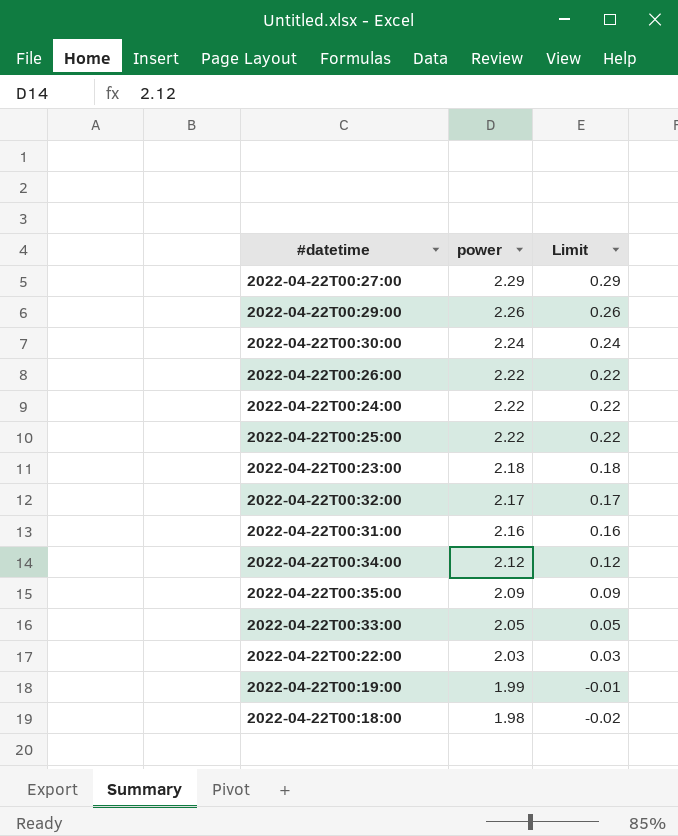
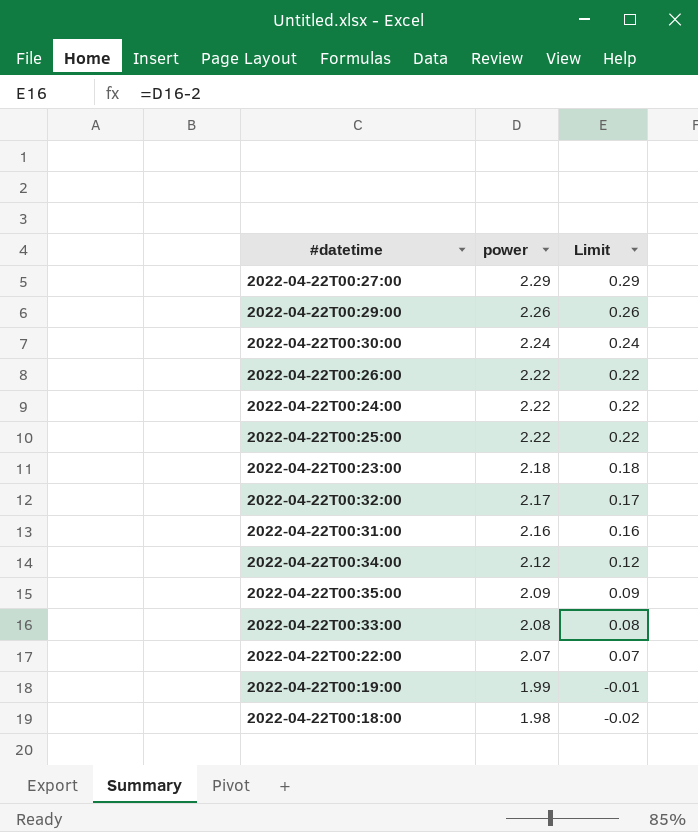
2022-04-22T00:33:00 | power: 2.05 -> 2.08
2022-04-22T00:33:00 | Limit: 0.05 -> 0.08
2022-04-22T00:22:00 | power: 2.03 -> 2.07
2022-04-22T00:22:00 | Limit: 0.03 -> 0.07

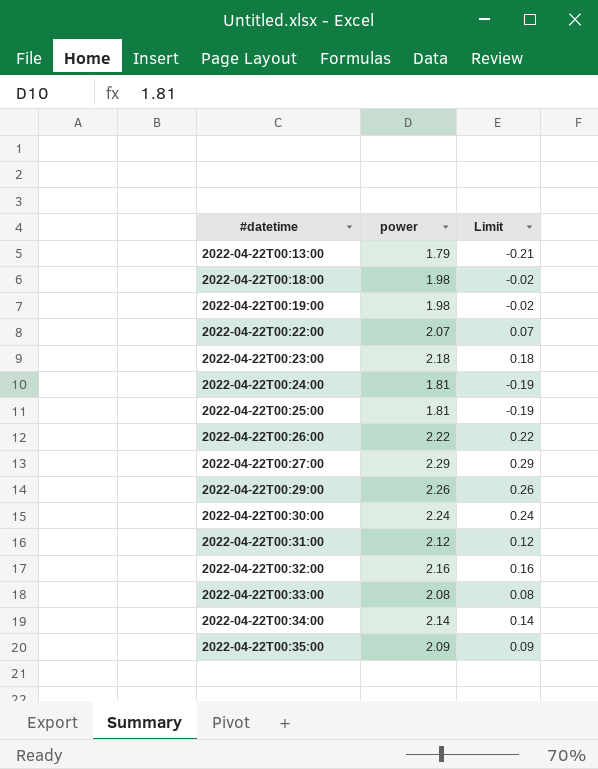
row order: power descending -> #datetime ascending
row 2022-04-22T00:13:00: none -> 1.79 | -0.21
2022-04-22T00:19:00 | power: 1.99 -> 1.98
2022-04-22T00:19:00 | Limit: -0.01 -> -0.02
2022-04-22T00:24:00 | power: 2.22 -> 1.81
2022-04-22T00:24:00 | Limit: 0.22 -> -0.19
2022-04-22T00:25:00 | power: 2.22 -> 1.81
2022-04-22T00:25:00 | Limit: 0.22 -> -0.19
2022-04-22T00:31:00 | power: 2.16 -> 2.12
2022-04-22T00:31:00 | Limit: 0.16 -> 0.12
2022-04-22T00:32:00 | power: 2.17 -> 2.16
2022-04-22T00:32:00 | Limit: 0.17 -> 0.16
2022-04-22T00:34:00 | power: 2.12 -> 2.14
2022-04-22T00:34:00 | Limit: 0.12 -> 0.14

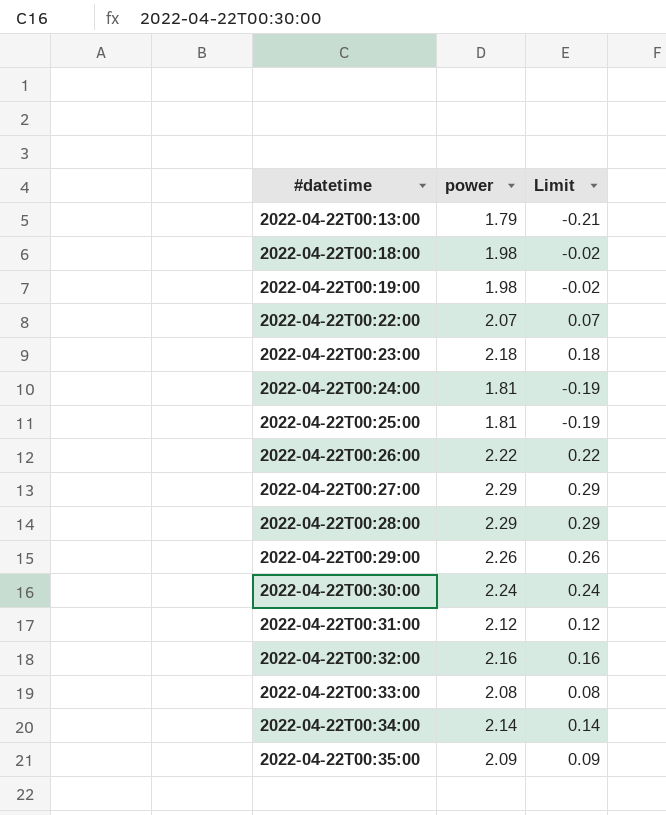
row 2022-04-22T00:28:00: none -> 2.29 | 0.29

